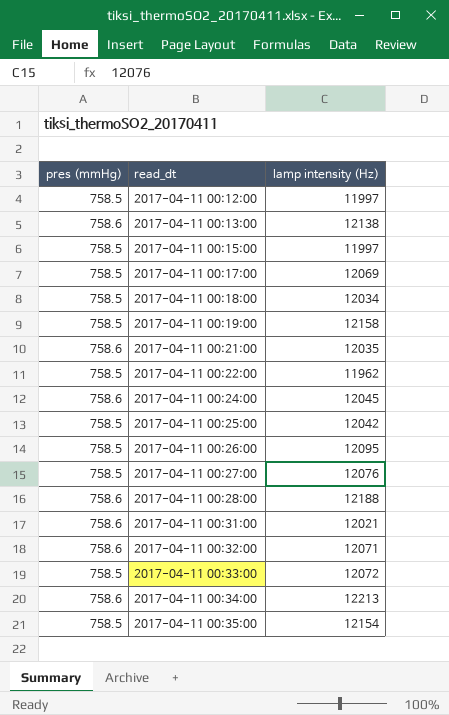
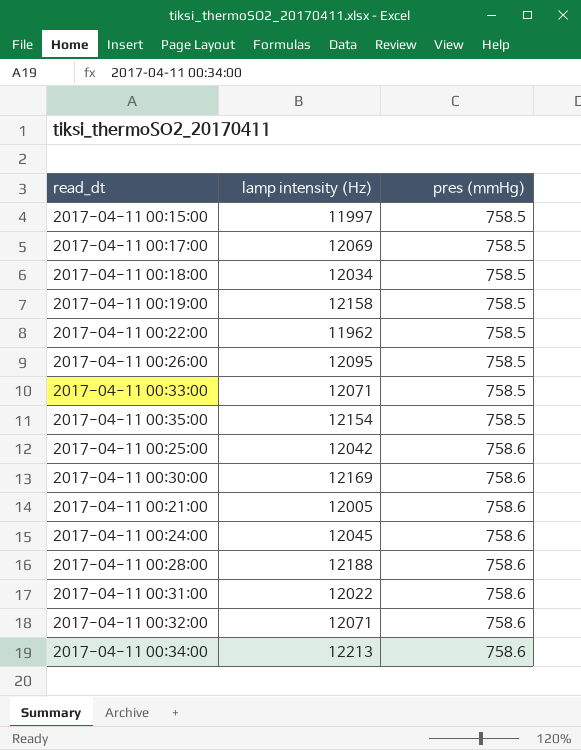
row order: read_dt ascending -> pres (mmHg) ascending
column pres (mmHg) | position: 1 -> 3
row 2017-04-11 00:12:00: 758.5 | 11997 -> none
row 2017-04-11 00:13:00: 758.6 | 12138 -> none
row 2017-04-11 00:27:00: 758.5 | 12076 -> none
2017-04-11 00:33:00 | lamp intensity (Hz): 12072 -> 12071
2017-04-11 00:25:00 | pres (mmHg): 758.5 -> 758.6
row 2017-04-11 00:30:00: none -> 12169 | 758.6
2017-04-11 00:21:00 | lamp intensity (Hz): 12035 -> 12005
2017-04-11 00:31:00 | lamp intensity (Hz): 12021 -> 12022

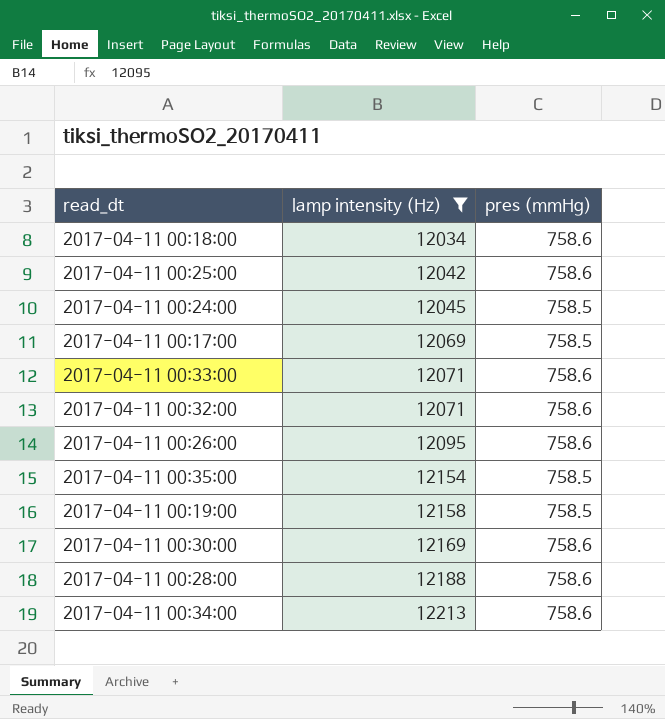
filter: none -> lamp intensity (Hz) >= 12034
row order: pres (mmHg) ascending -> lamp intensity (Hz) ascending
2017-04-11 00:18:00 | pres (mmHg): 758.5 -> 758.6
2017-04-11 00:24:00 | pres (mmHg): 758.6 -> 758.5
2017-04-11 00:33:00 | pres (mmHg): 758.5 -> 758.6
2017-04-11 00:26:00 | pres (mmHg): 758.5 -> 758.6

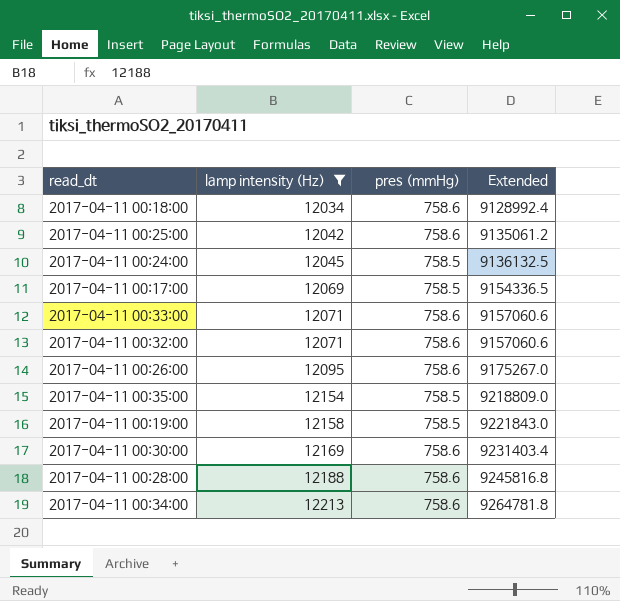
column Extended | formula: none -> [lamp intensity (Hz)] * [pres (mmHg)]

